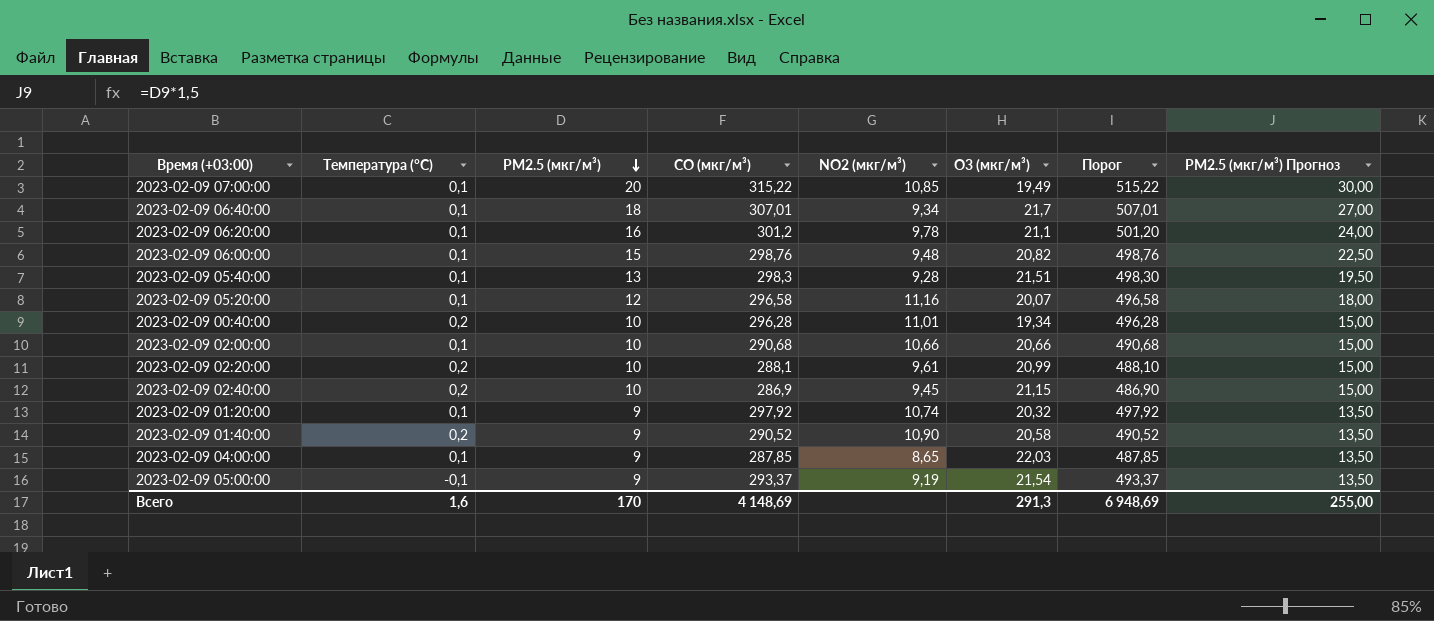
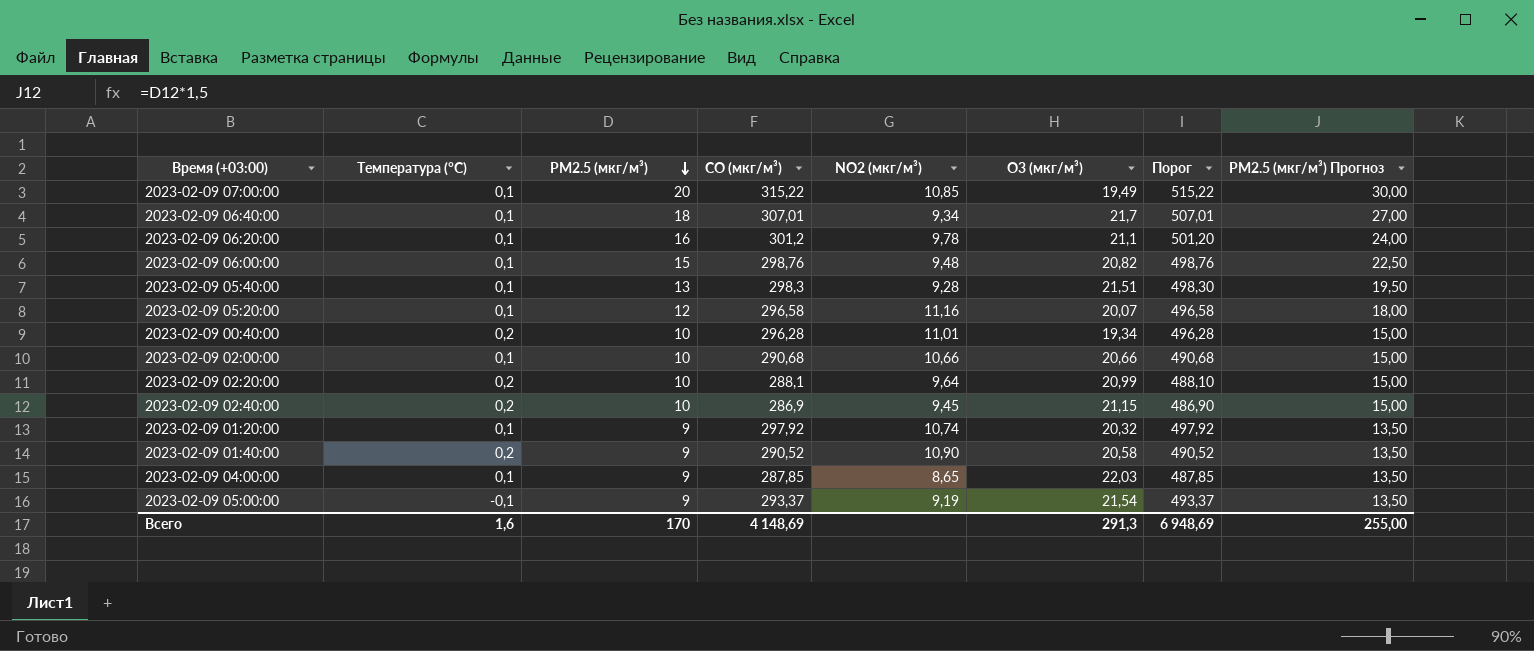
2023-02-09 02:20:00 | NO2 (мкг/м³): 9,61 -> 9,64

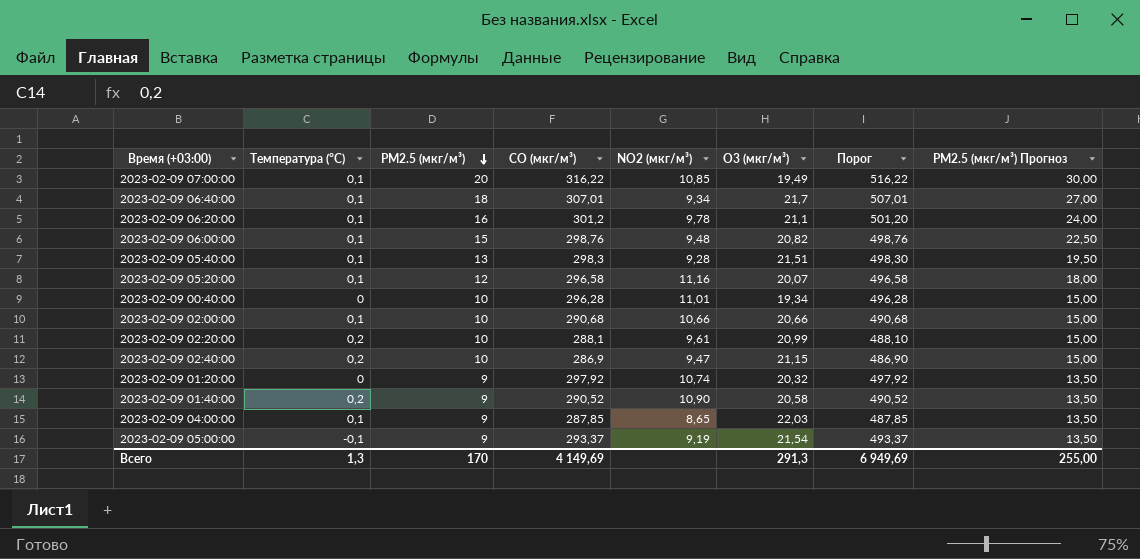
2023-02-09 07:00:00 | CO (мкг/м³): 315,22 -> 316,22
2023-02-09 07:00:00 | Порог: 515,22 -> 516,22
2023-02-09 00:40:00 | Температура (°C): 0,2 -> 0
2023-02-09 02:20:00 | NO2 (мкг/м³): 9,64 -> 9,61
2023-02-09 02:40:00 | NO2 (мкг/м³): 9,45 -> 9,47
2023-02-09 01:20:00 | Температура (°C): 0,1 -> 0
Всего | Температура (°C): 1,6 -> 1,3
Всего | CO (мкг/м³): 4 148,69 -> 4 149,69
Всего | Порог: 6 948,69 -> 6 949,69

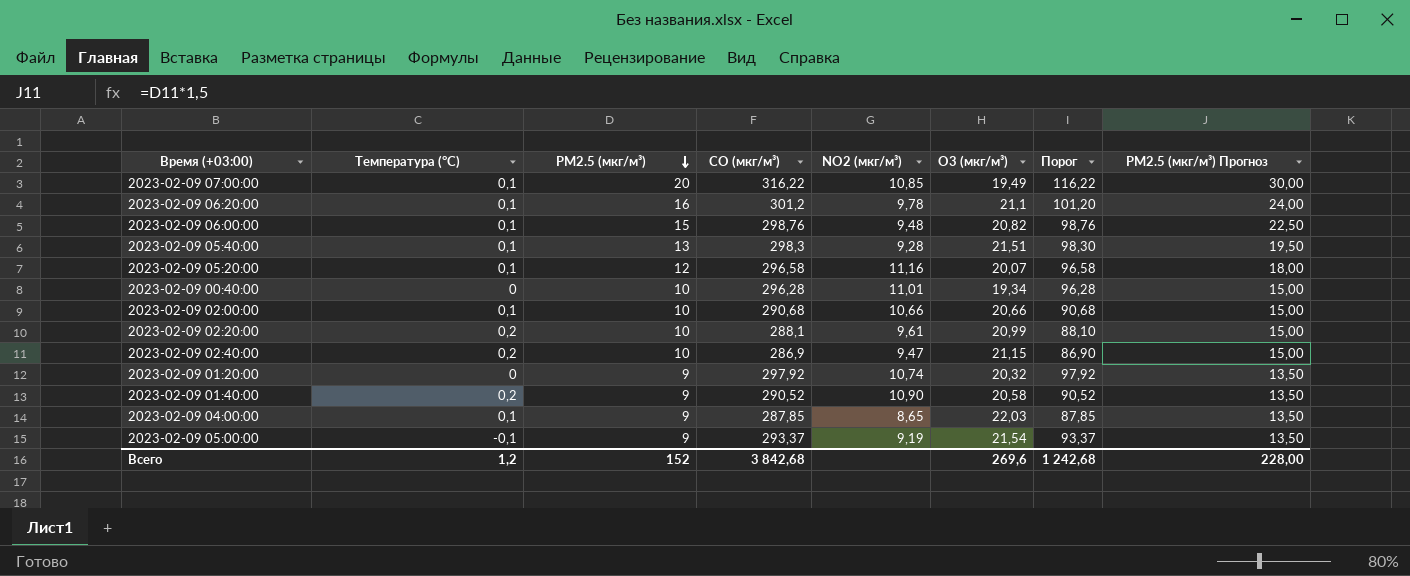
column Порог | formula: [CO (мкг/м³)] + 200 -> [CO (мкг/м³)] - 200
row 2023-02-09 06:40:00: 0,1 | 18 | 307,01 | 9,34 | 21,7 | 507,01 | 27,00 -> none
Всего | Температура (°C): 1,3 -> 1,2
Всего | PM2.5 (мкг/м³): 170 -> 152
Всего | CO (мкг/м³): 4 149,69 -> 3 842,68
Всего | O3 (мкг/м³): 291,3 -> 269,6
Всего | Порог: 6 949,69 -> 1 242,68
Всего | PM2.5 (мкг/м³) Прогноз: 255,00 -> 228,00

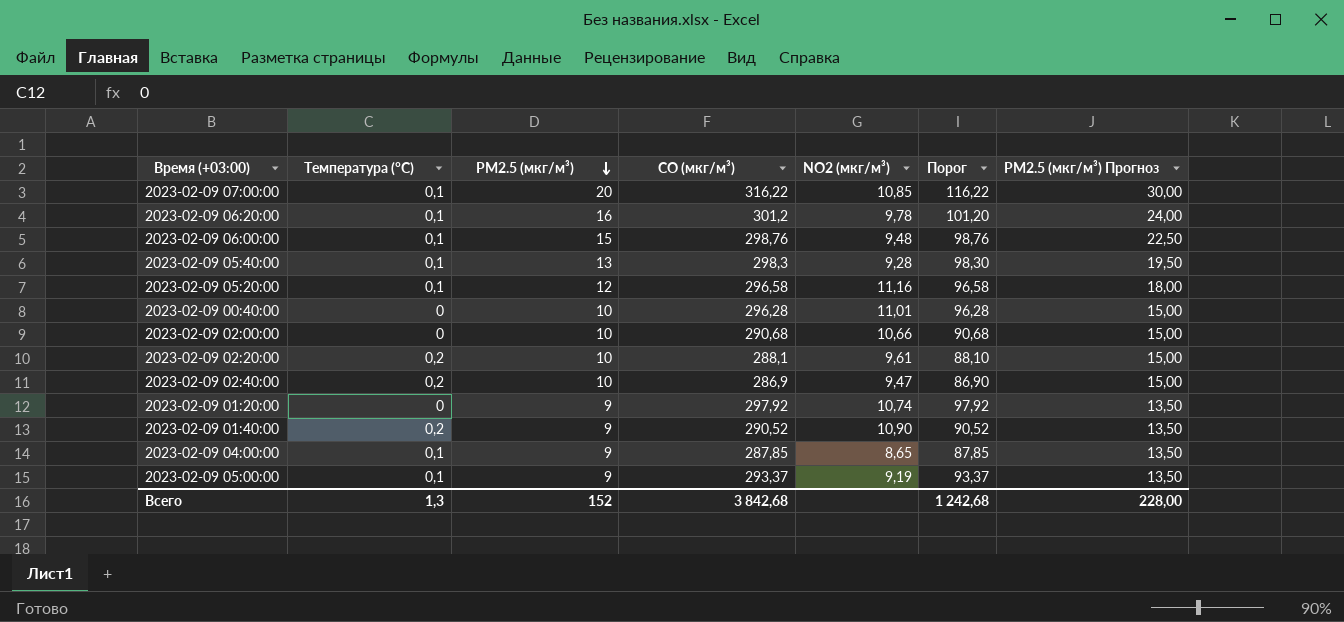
column O3 (мкг/м³) | position: 6 -> none
2023-02-09 02:00:00 | Температура (°C): 0,1 -> 0
2023-02-09 05:00:00 | Температура (°C): -0,1 -> 0,1
Всего | Температура (°C): 1,2 -> 1,3

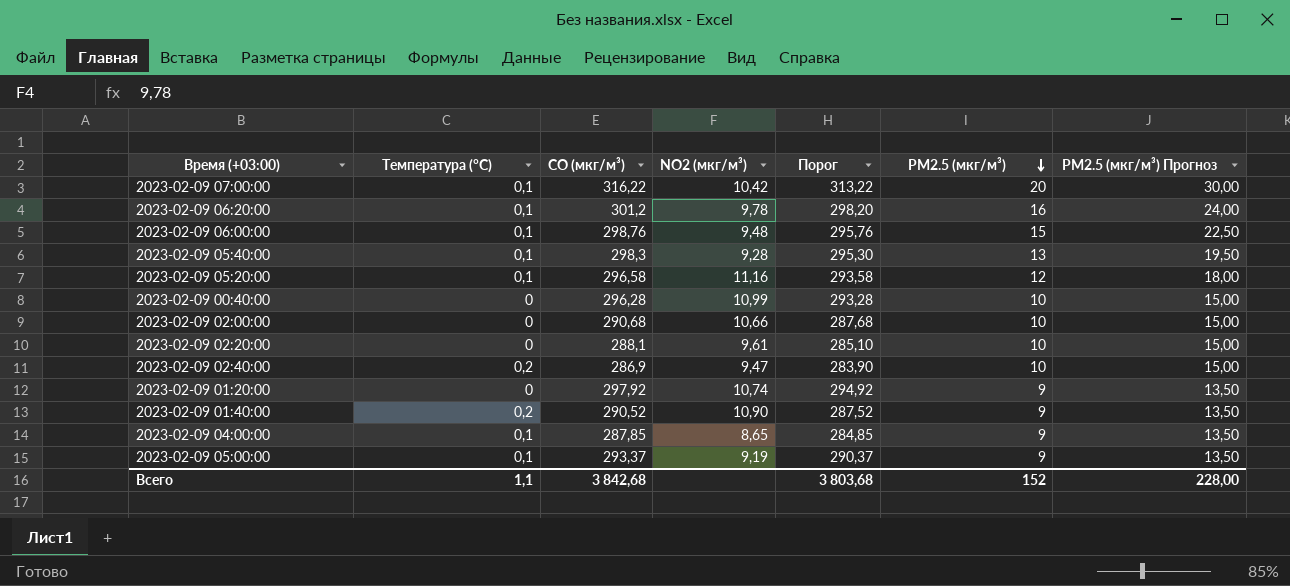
column Порог | formula: [CO (мкг/м³)] - 200 -> [CO (мкг/м³)] - 3
column PM2.5 (мкг/м³) | position: 3 -> 6
2023-02-09 07:00:00 | NO2 (мкг/м³): 10,85 -> 10,42
2023-02-09 00:40:00 | NO2 (мкг/м³): 11,01 -> 10,99
2023-02-09 02:20:00 | Температура (°C): 0,2 -> 0
Всего | Температура (°C): 1,3 -> 1,1
Всего | Порог: 1 242,68 -> 3 803,68

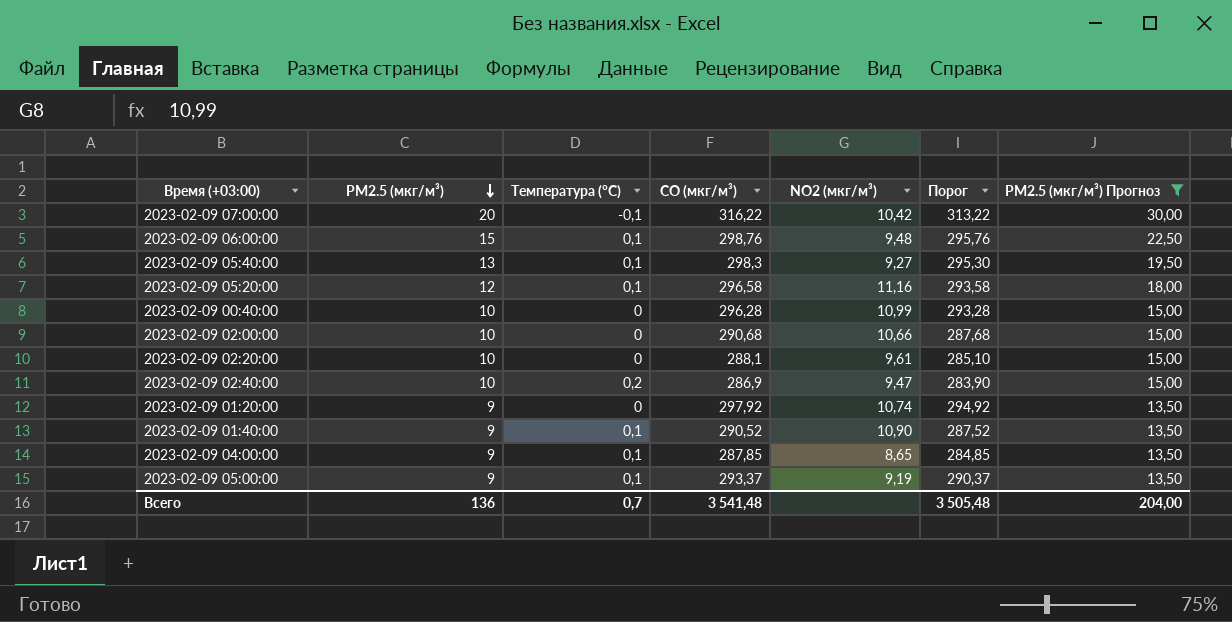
filter: none -> PM2.5 (мкг/м³) Прогноз != 24,00
column PM2.5 (мкг/м³) | position: 6 -> 2
2023-02-09 07:00:00 | Температура (°C): 0,1 -> -0,1
2023-02-09 05:40:00 | NO2 (мкг/м³): 9,28 -> 9,27
2023-02-09 01:40:00 | Температура (°C): 0,2 -> 0,1
Всего | PM2.5 (мкг/м³): 152 -> 136
Всего | Температура (°C): 1,1 -> 0,7
Всего | CO (мкг/м³): 3 842,68 -> 3 541,48
Всего | Порог: 3 803,68 -> 3 505,48
Всего | PM2.5 (мкг/м³) Прогноз: 228,00 -> 204,00

